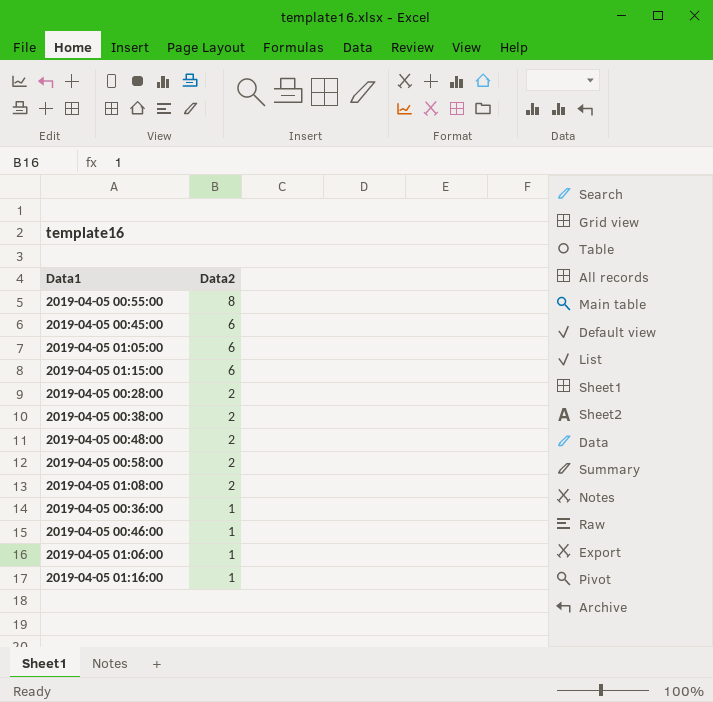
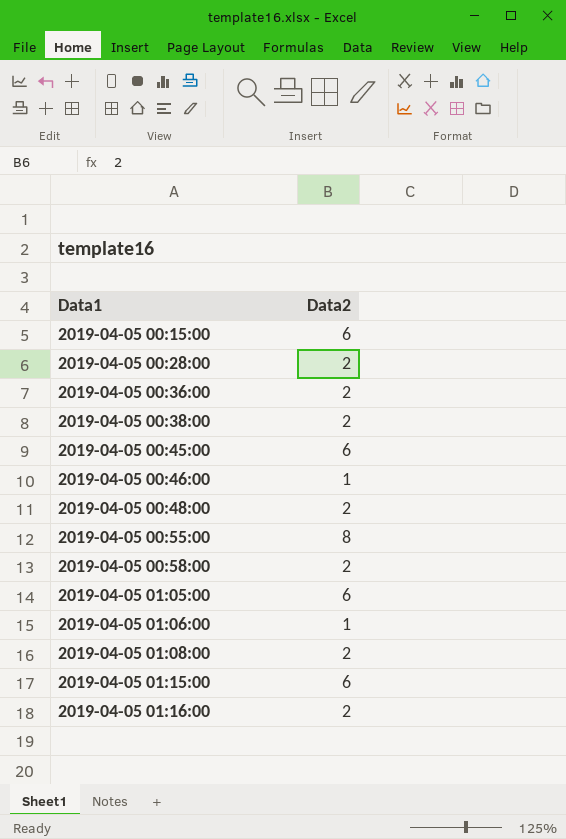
row order: Data2 descending -> Data1 ascending
row 2019-04-05 00:15:00: none -> 6
2019-04-05 00:36:00 | Data2: 1 -> 2
2019-04-05 01:16:00 | Data2: 1 -> 2

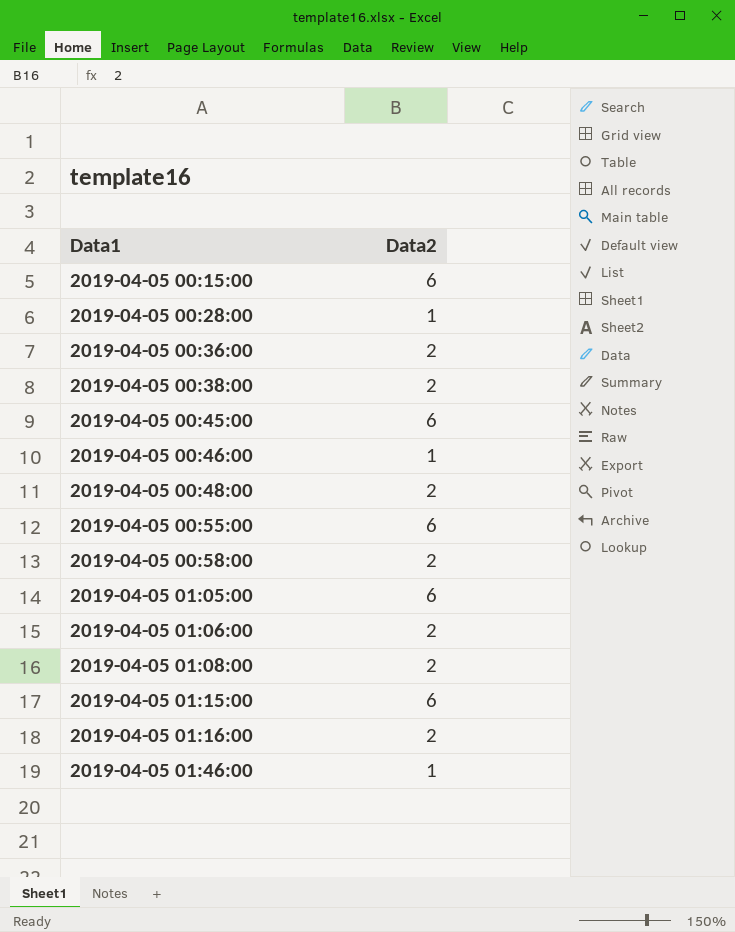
2019-04-05 00:28:00 | Data2: 2 -> 1
2019-04-05 00:55:00 | Data2: 8 -> 6
2019-04-05 01:06:00 | Data2: 1 -> 2
row 2019-04-05 01:46:00: none -> 1

